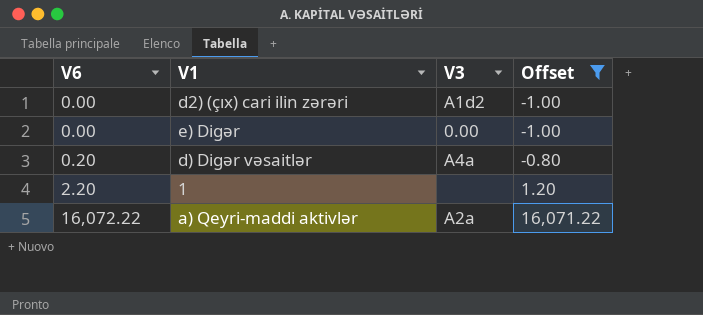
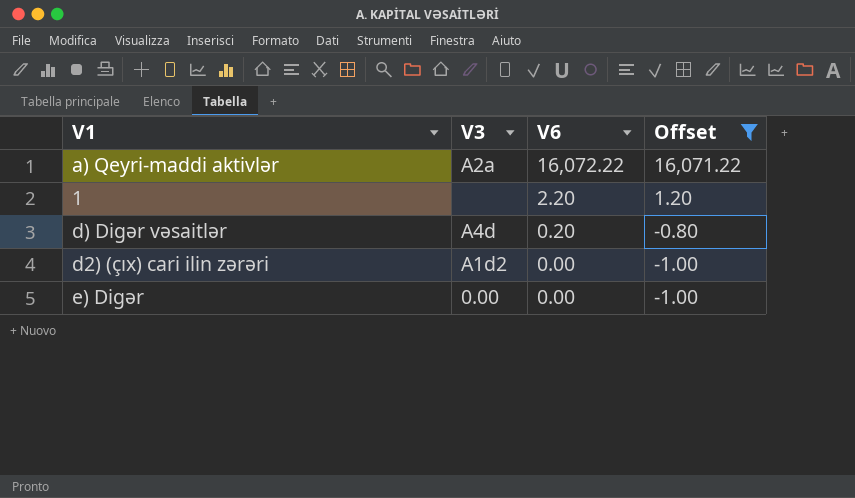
row order: V6 ascending -> V6 descending
column V6 | position: 1 -> 3
d) Digər vəsaitlər | V3: A4a -> A4d

